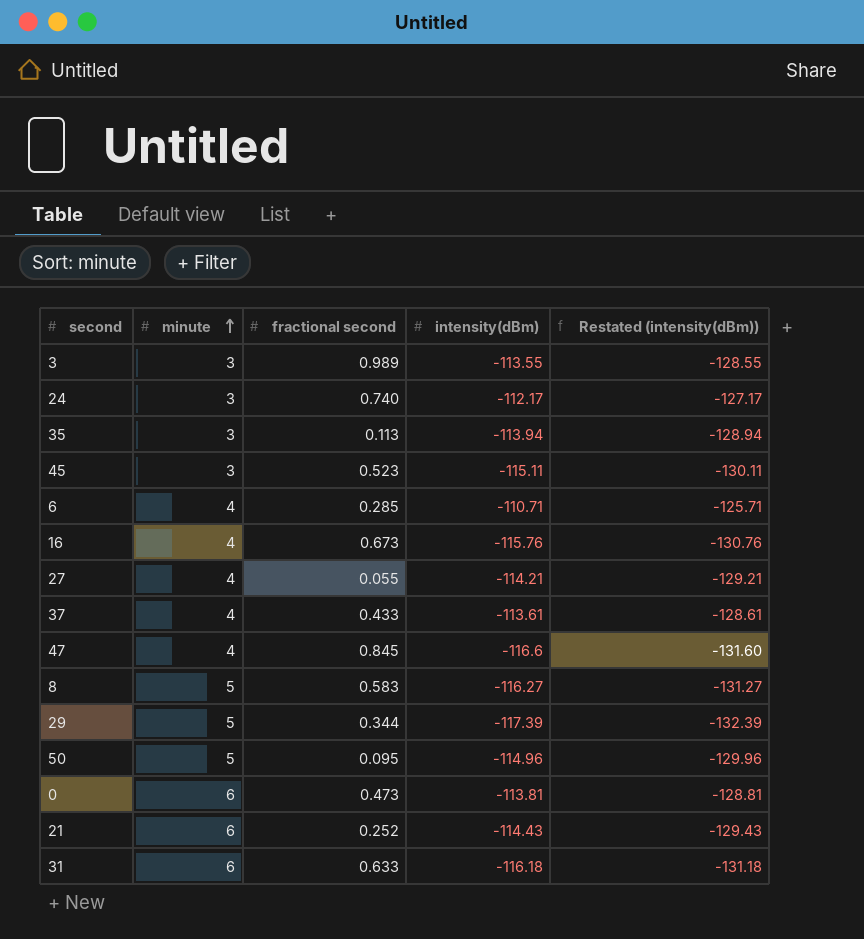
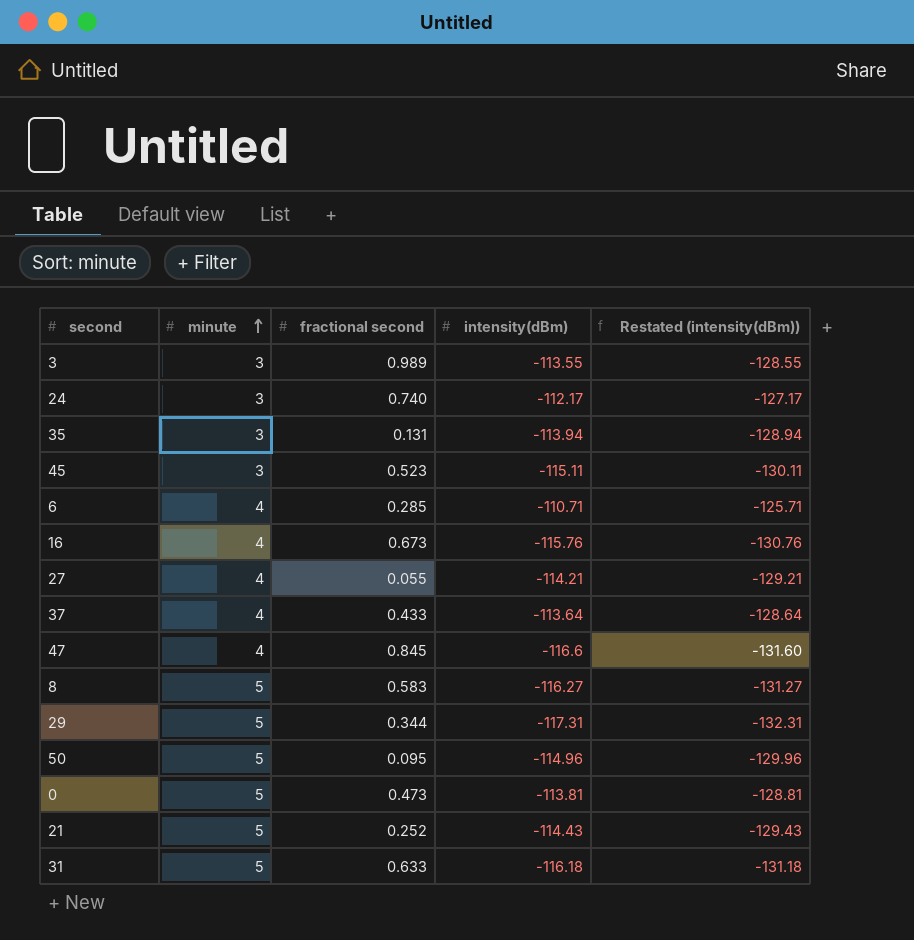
35 | fractional second: 0.113 -> 0.131
37 | intensity(dBm): -113.61 -> -113.64
37 | Restated (intensity(dBm)): -128.61 -> -128.64
29 | intensity(dBm): -117.39 -> -117.31
29 | Restated (intensity(dBm)): -132.39 -> -132.31
0 | minute: 6 -> 5
21 | minute: 6 -> 5
31 | minute: 6 -> 5

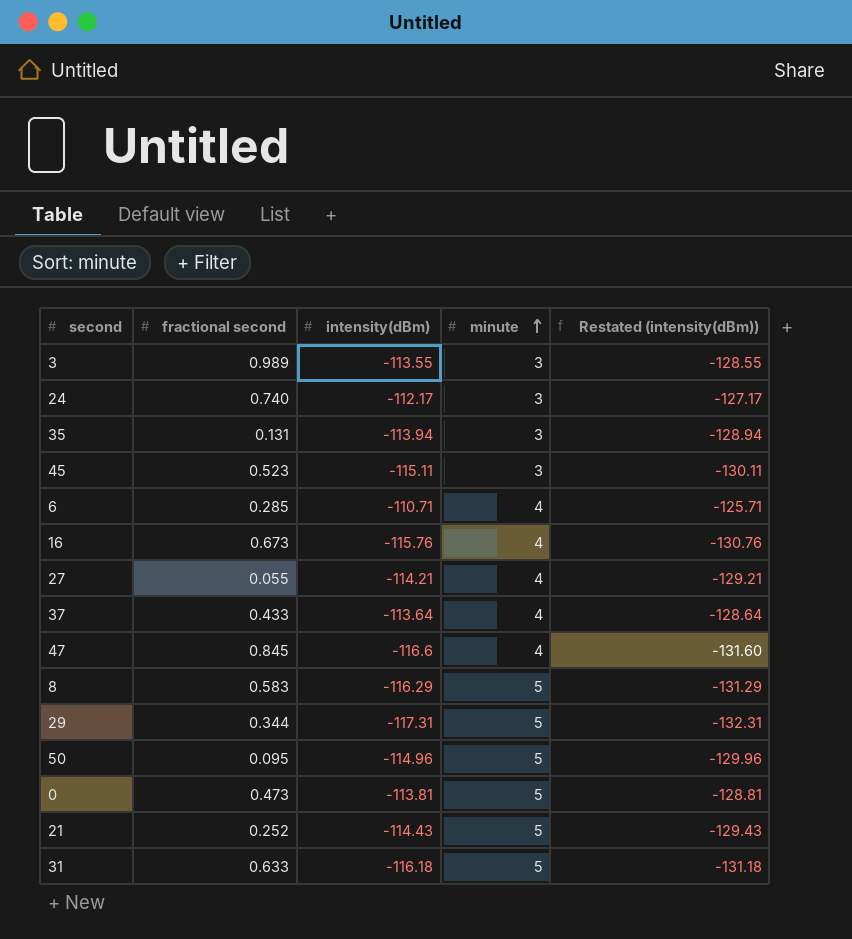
column minute | position: 2 -> 4
8 | intensity(dBm): -116.27 -> -116.29
8 | Restated (intensity(dBm)): -131.27 -> -131.29

